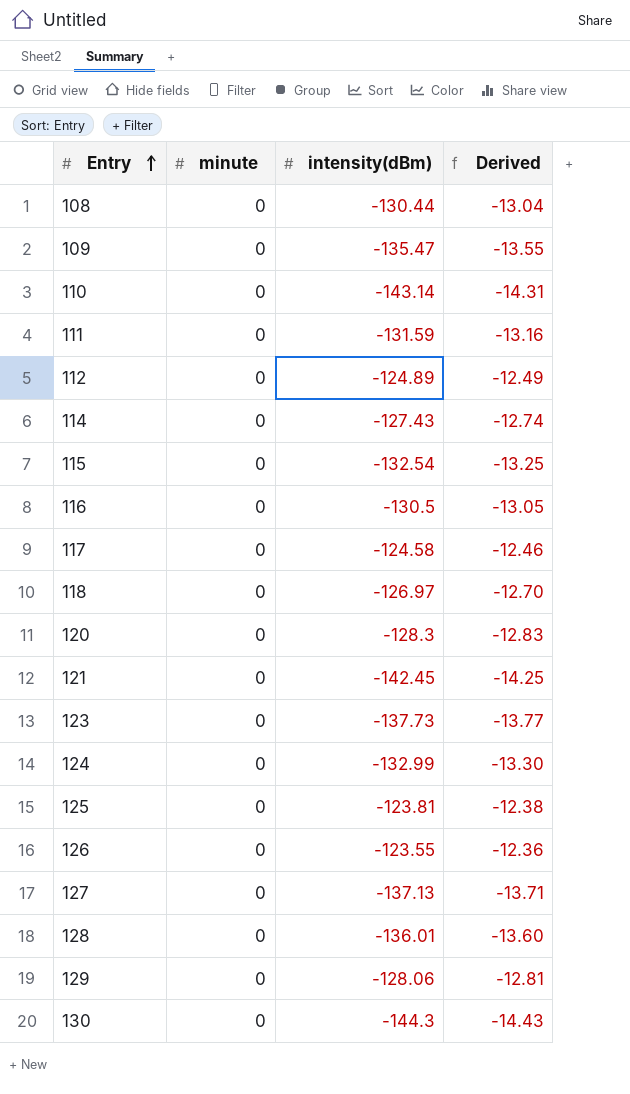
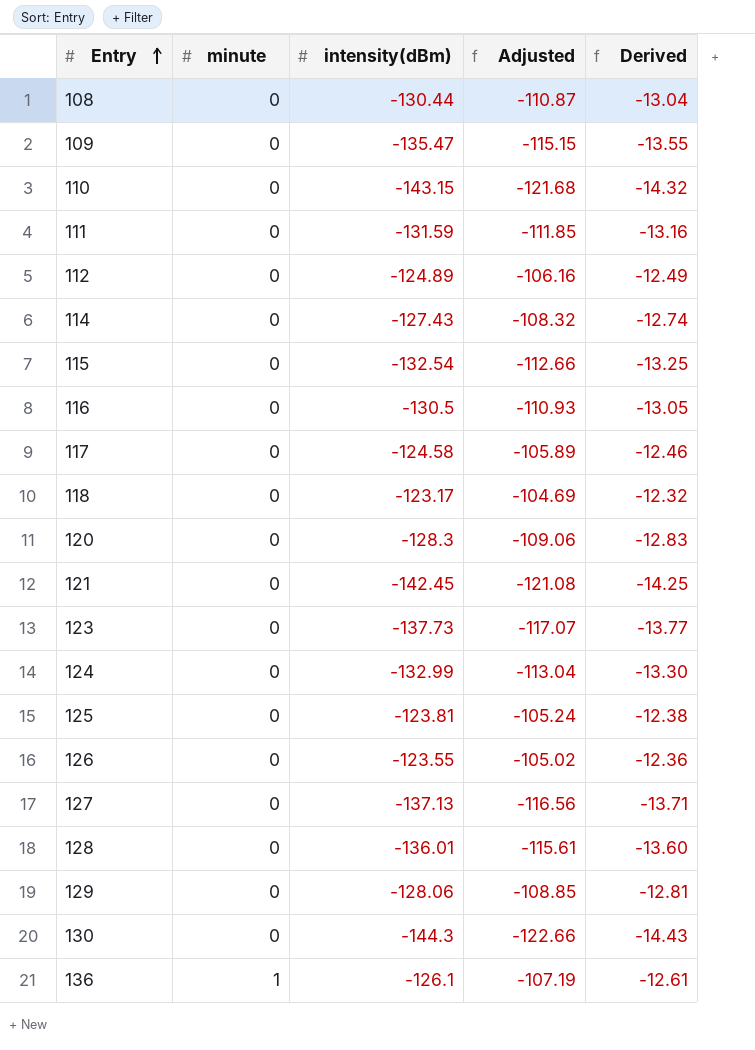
column Adjusted | formula: none -> [intensity(dBm)] * 0.85
110 | intensity(dBm): -143.14 -> -143.15
110 | Derived: -14.31 -> -14.32
118 | intensity(dBm): -126.97 -> -123.17
118 | Derived: -12.70 -> -12.32
row 136: none -> 1 | -126.1 | -107.19 | -12.61

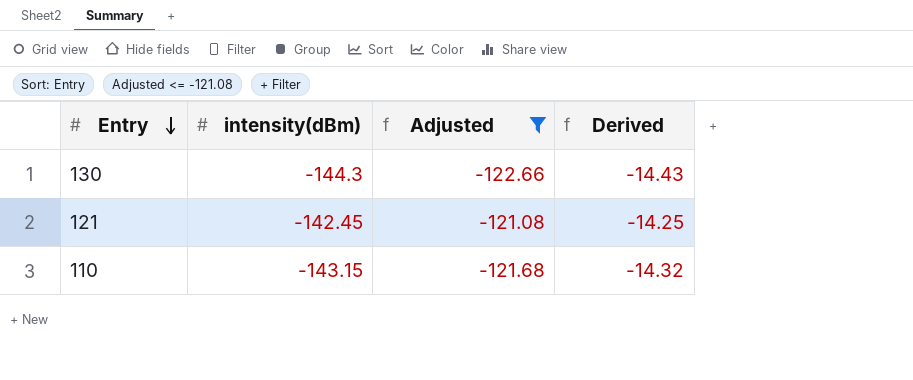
filter: none -> Adjusted <= -121.08
row order: Entry ascending -> Entry descending
column minute | position: 2 -> none

